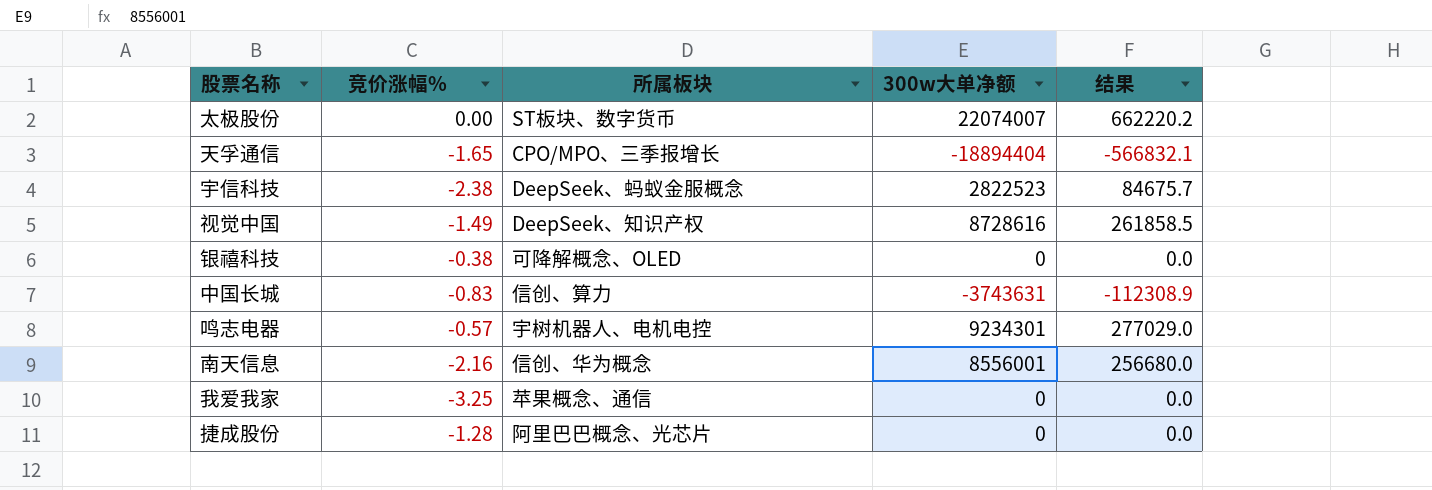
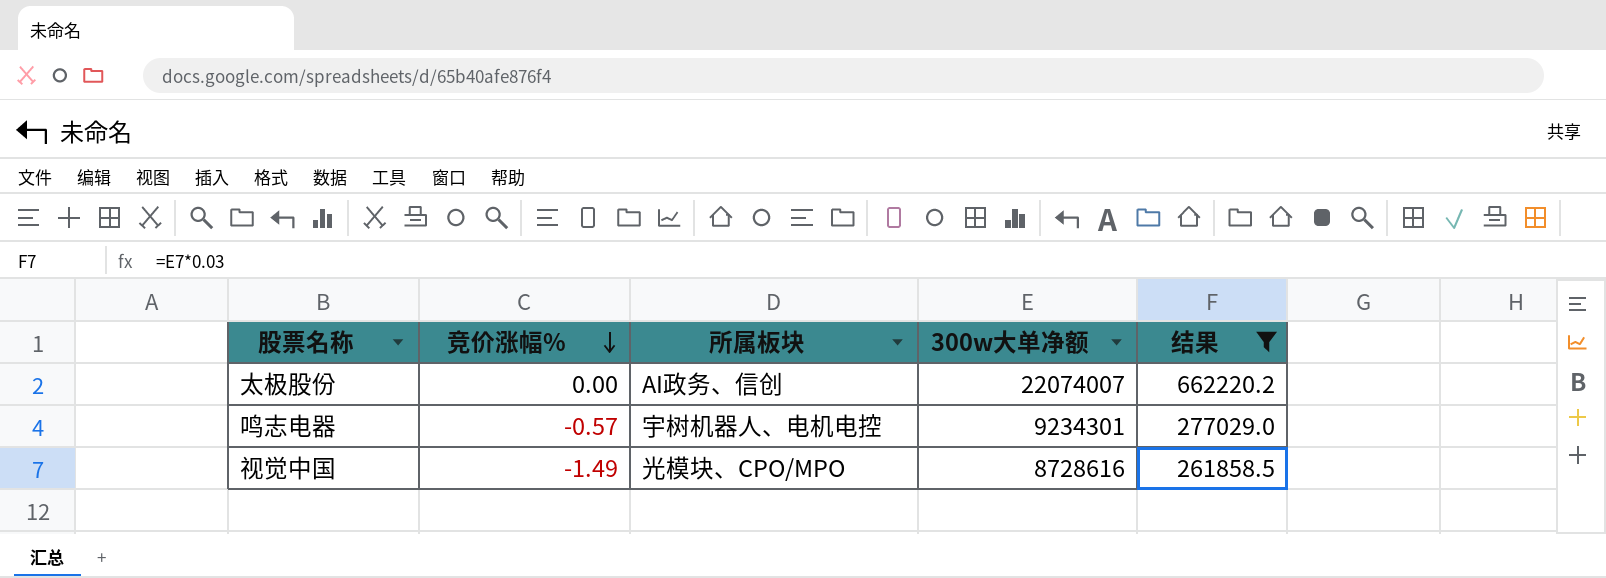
filter: none -> 结果 >= 261858.5
row order: none -> 竞价涨幅% descending
太极股份 | 所属板块: ST板块、数字货币 -> AI政务、信创
视觉中国 | 所属板块: DeepSeek、知识产权 -> 光模块、CPO/MPO

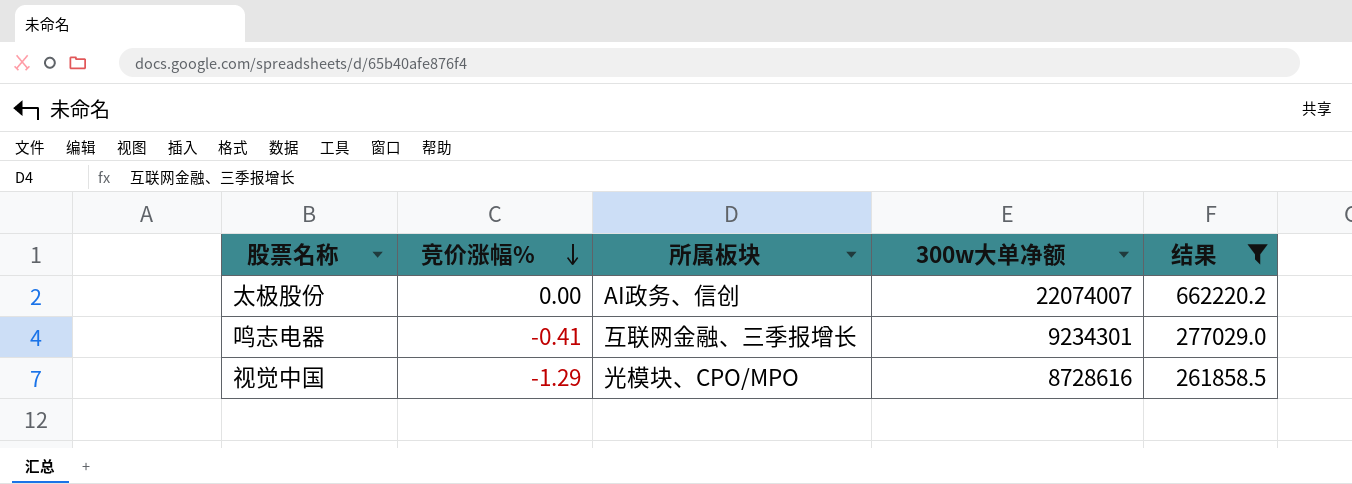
鸣志电器 | 竞价涨幅%: -0.57 -> -0.41
鸣志电器 | 所属板块: 宇树机器人、电机电控 -> 互联网金融、三季报增长
视觉中国 | 竞价涨幅%: -1.49 -> -1.29

